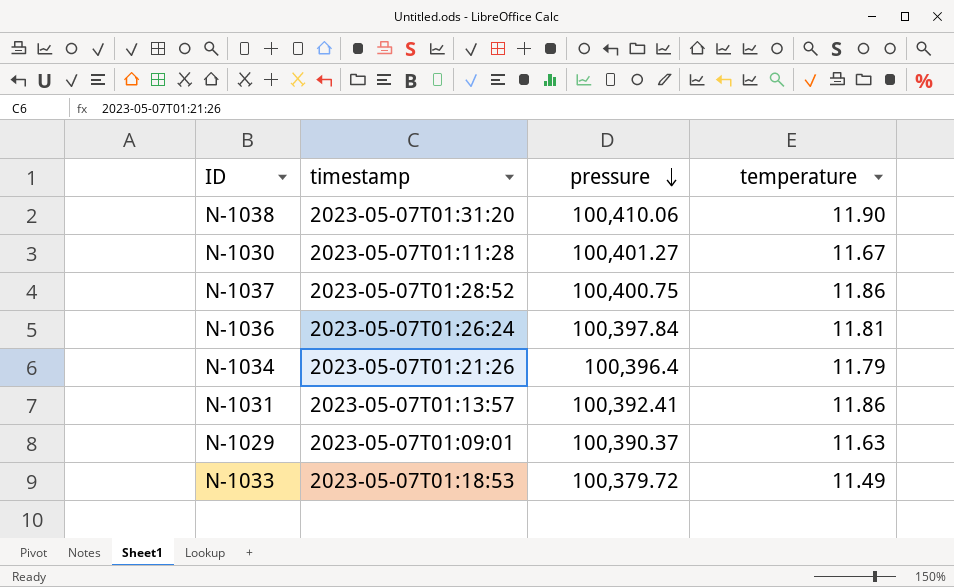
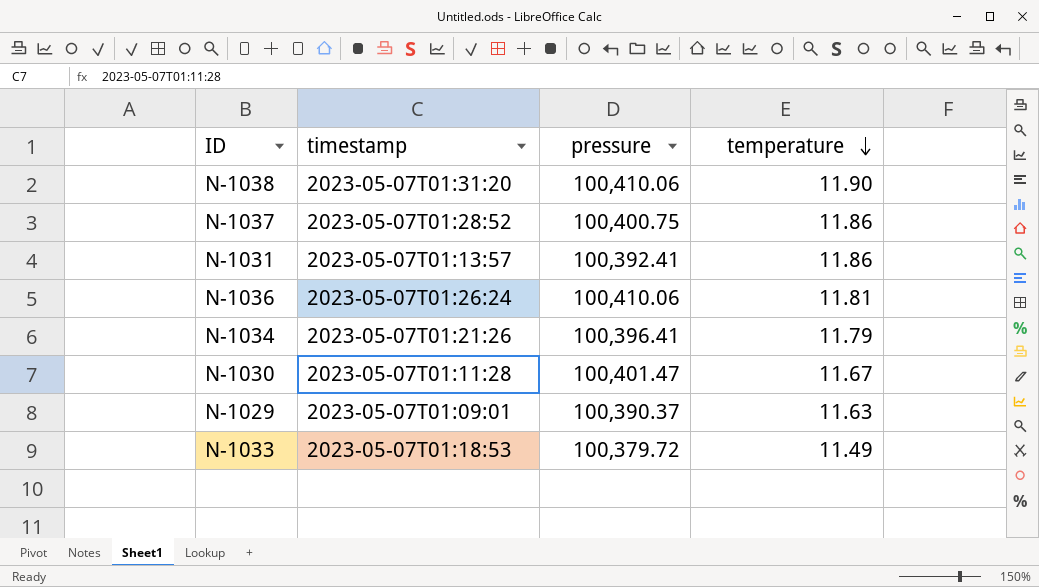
row order: pressure descending -> temperature descending
N-1036 | pressure: 100,397.84 -> 100,410.06
N-1034 | pressure: 100,396.4 -> 100,396.41
N-1030 | pressure: 100,401.27 -> 100,401.47

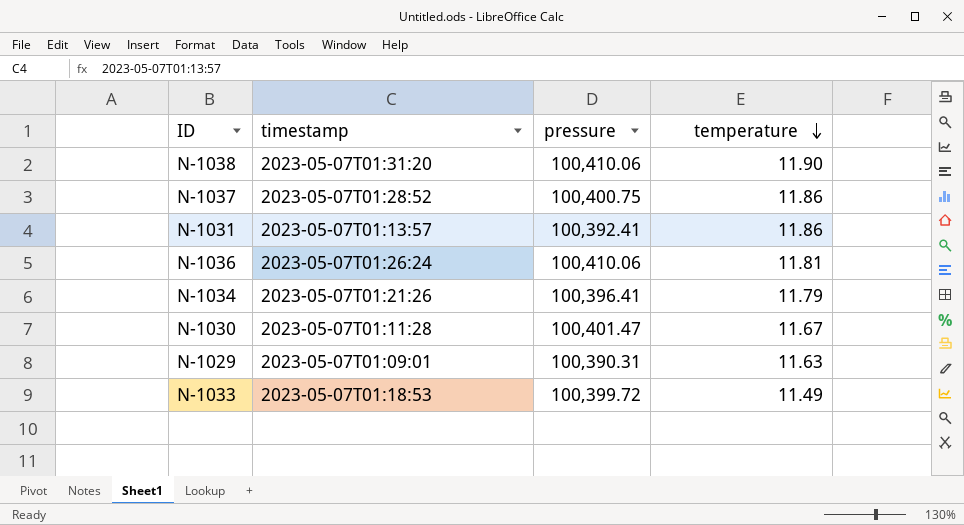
N-1029 | pressure: 100,390.37 -> 100,390.31
N-1033 | pressure: 100,379.72 -> 100,399.72

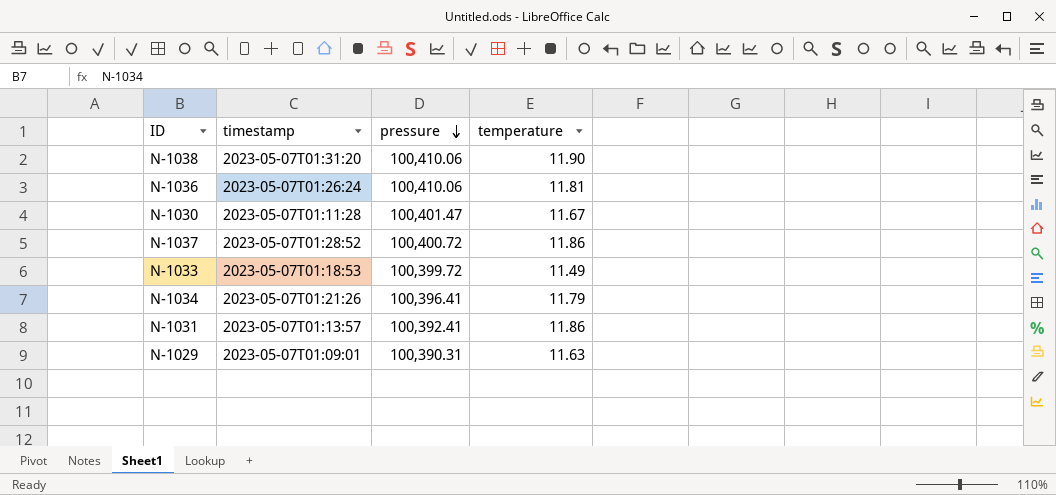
row order: temperature descending -> pressure descending
N-1037 | pressure: 100,400.75 -> 100,400.72

